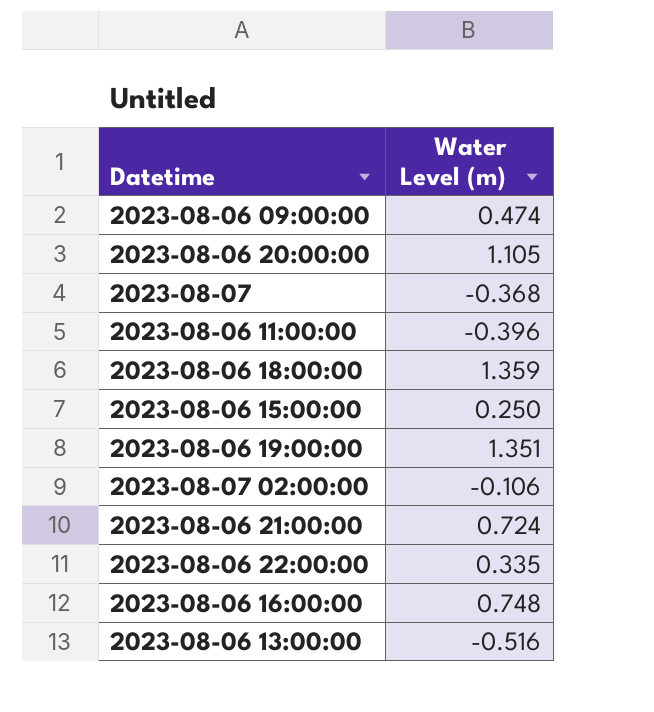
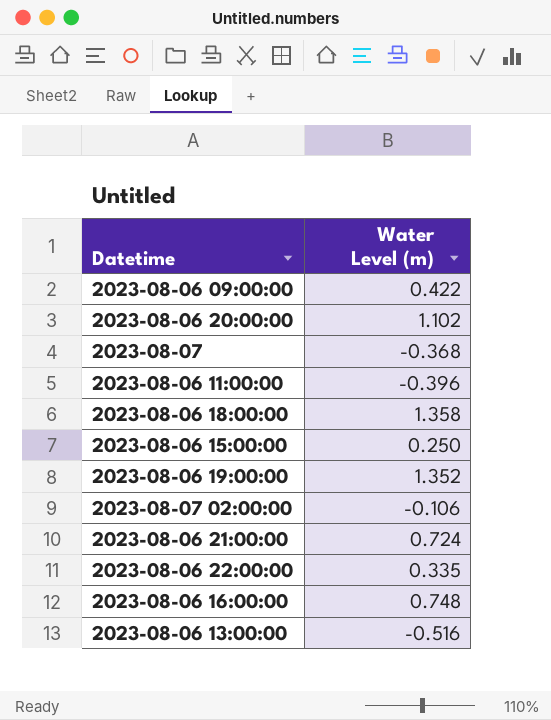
2023-08-06 09:00:00 | Water Level (m): 0.474 -> 0.422
2023-08-06 20:00:00 | Water Level (m): 1.105 -> 1.102
2023-08-06 18:00:00 | Water Level (m): 1.359 -> 1.358
2023-08-06 19:00:00 | Water Level (m): 1.351 -> 1.352

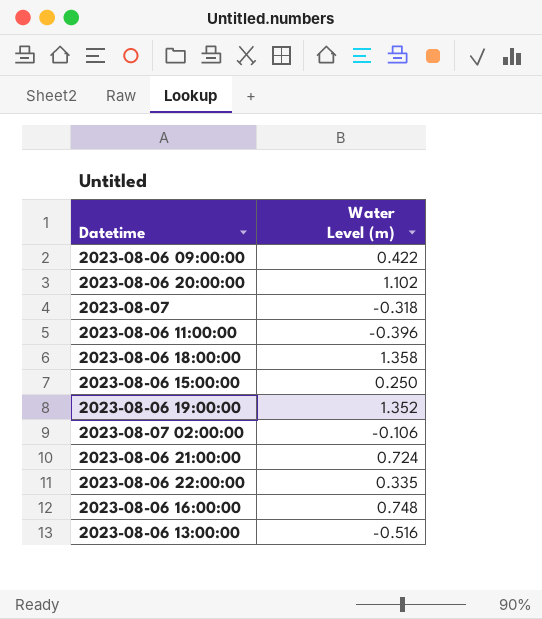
2023-08-07 | Water Level (m): -0.368 -> -0.318

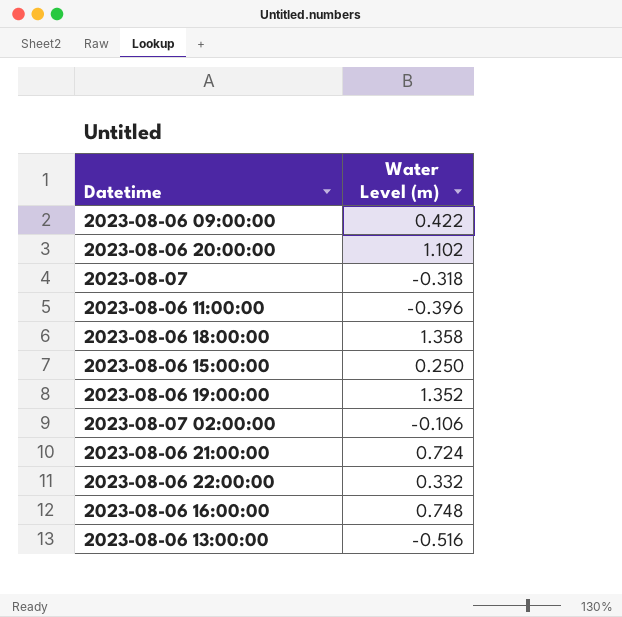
2023-08-06 22:00:00 | Water Level (m): 0.335 -> 0.332

